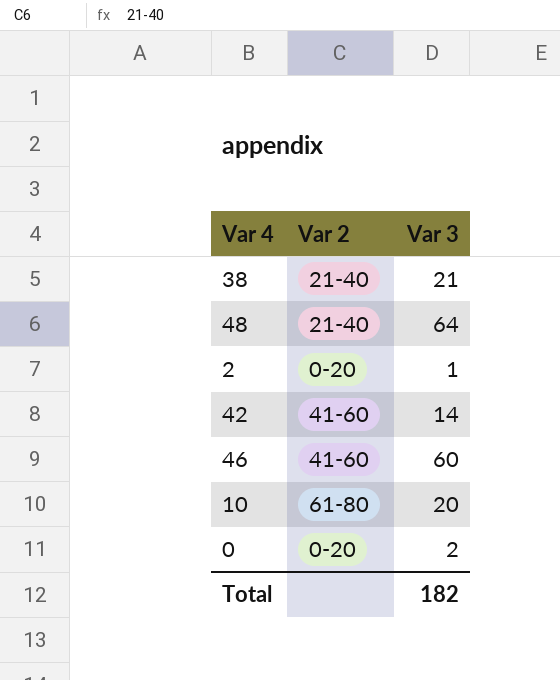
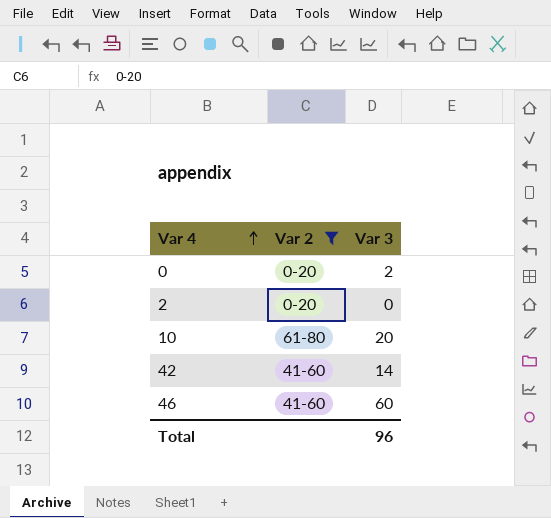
filter: none -> Var 2 != 21-40
row order: none -> Var 4 ascending
2 | Var 3: 1 -> 0
Total | Var 3: 182 -> 96

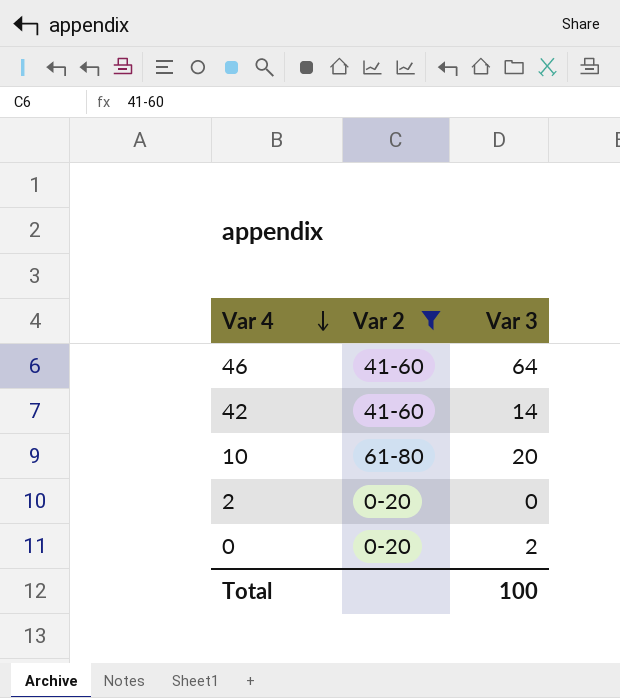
row order: Var 4 ascending -> Var 4 descending
46 | Var 3: 60 -> 64
Total | Var 3: 96 -> 100

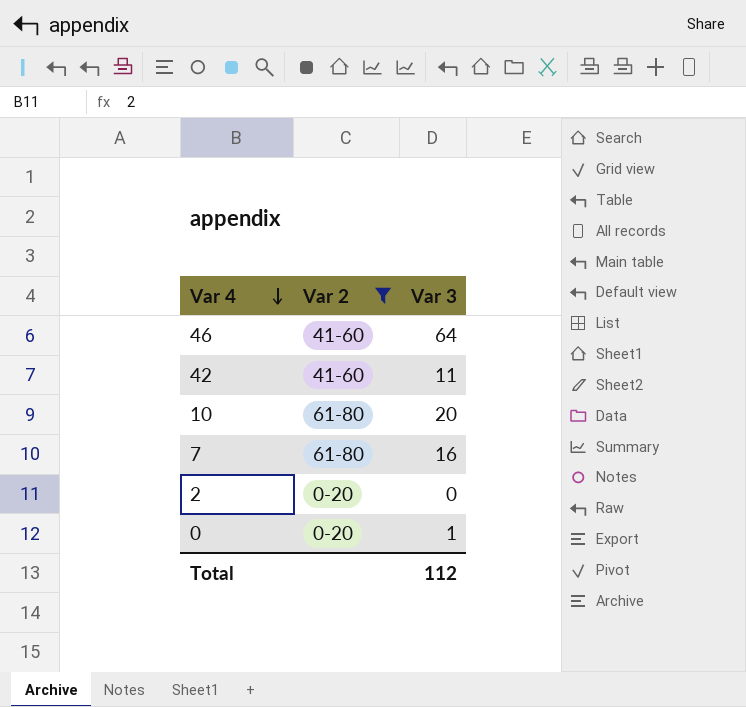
42 | Var 3: 14 -> 11
row 7: none -> 61-80 | 16
0 | Var 3: 2 -> 1
Total | Var 3: 100 -> 112

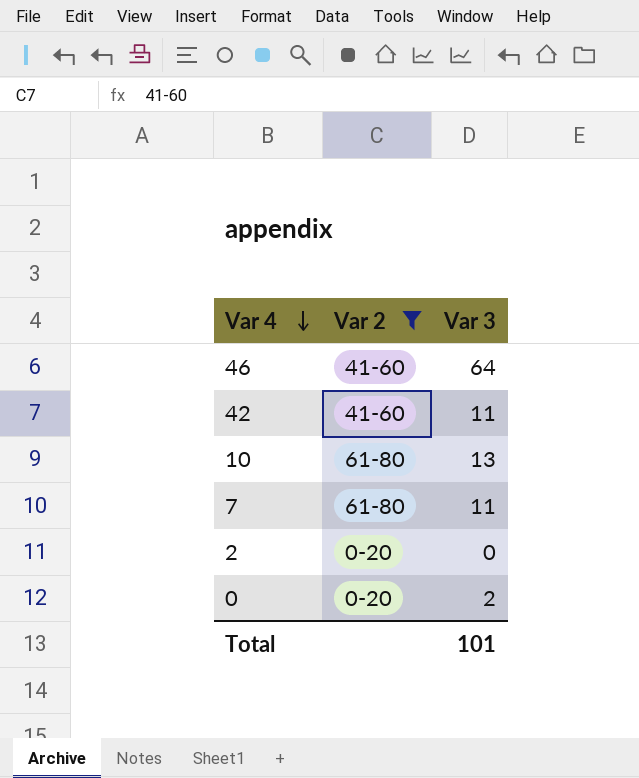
10 | Var 3: 20 -> 13
7 | Var 3: 16 -> 11
0 | Var 3: 1 -> 2
Total | Var 3: 112 -> 101

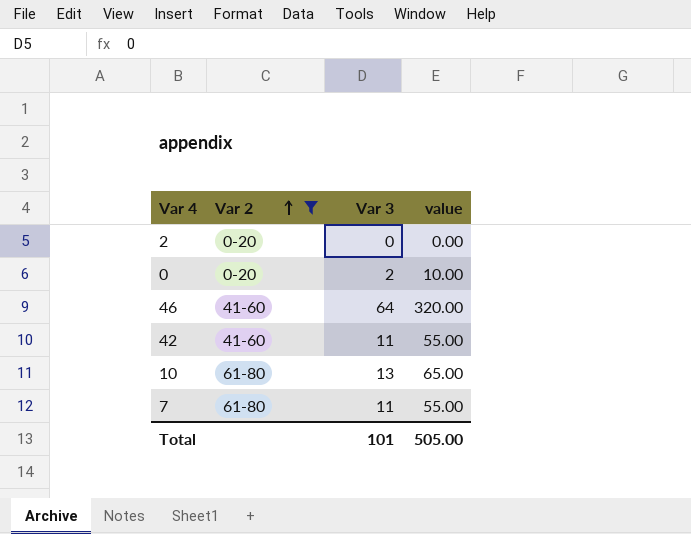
row order: Var 4 descending -> Var 2 ascending
column value | formula: none -> [Var 3] * 5

